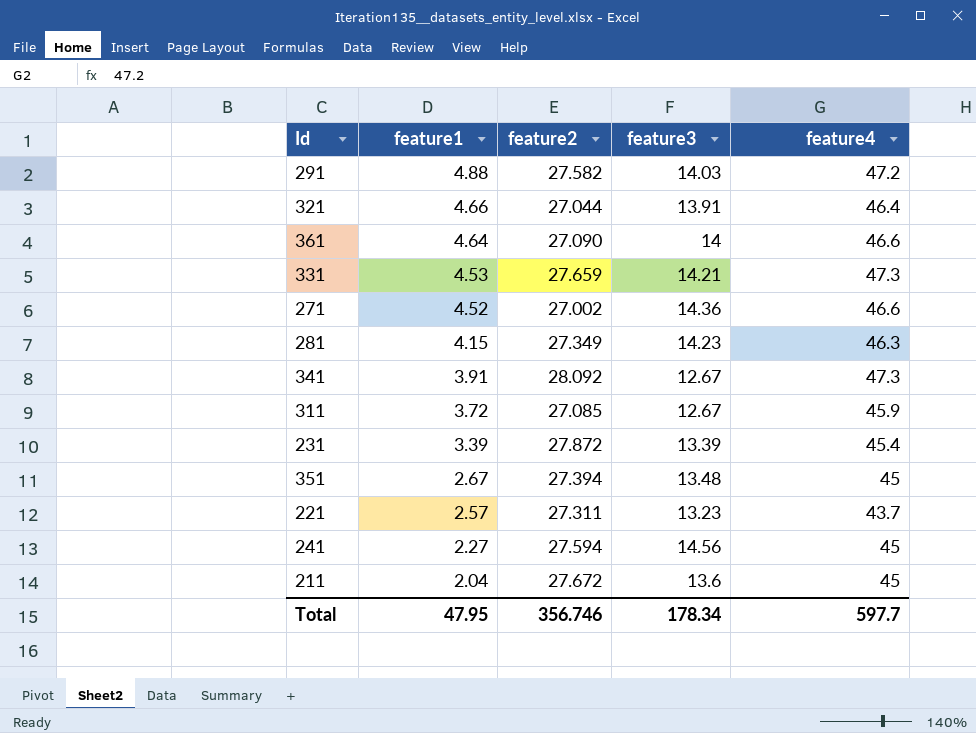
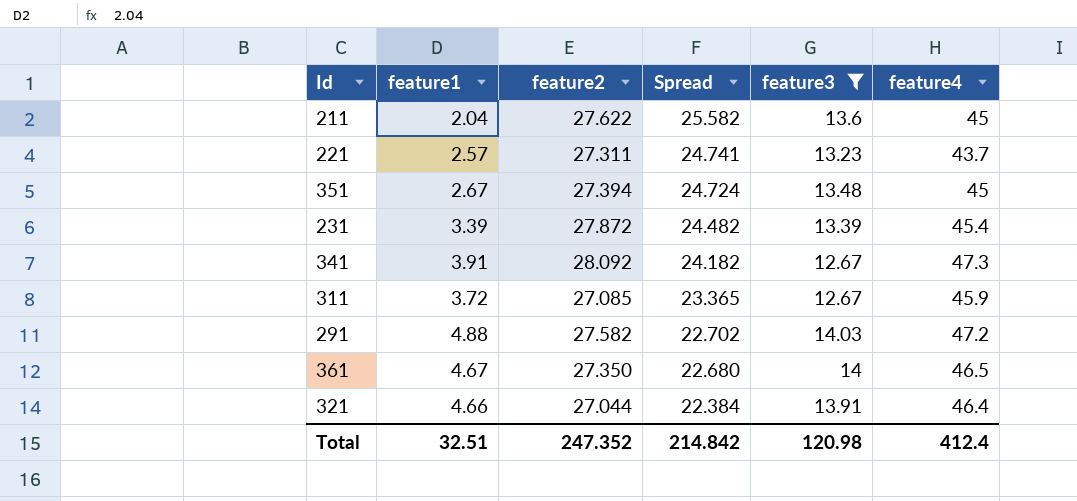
filter: none -> feature3 <= 14.03
row order: feature1 descending -> Spread descending
column Spread | formula: none -> [feature2] - [feature1]
211 | feature2: 27.672 -> 27.622
361 | feature1: 4.64 -> 4.67
361 | feature2: 27.090 -> 27.350
361 | feature4: 46.6 -> 46.5
Total | feature1: 47.95 -> 32.51
Total | feature2: 356.746 -> 247.352
Total | feature3: 178.34 -> 120.98
Total | feature4: 597.7 -> 412.4

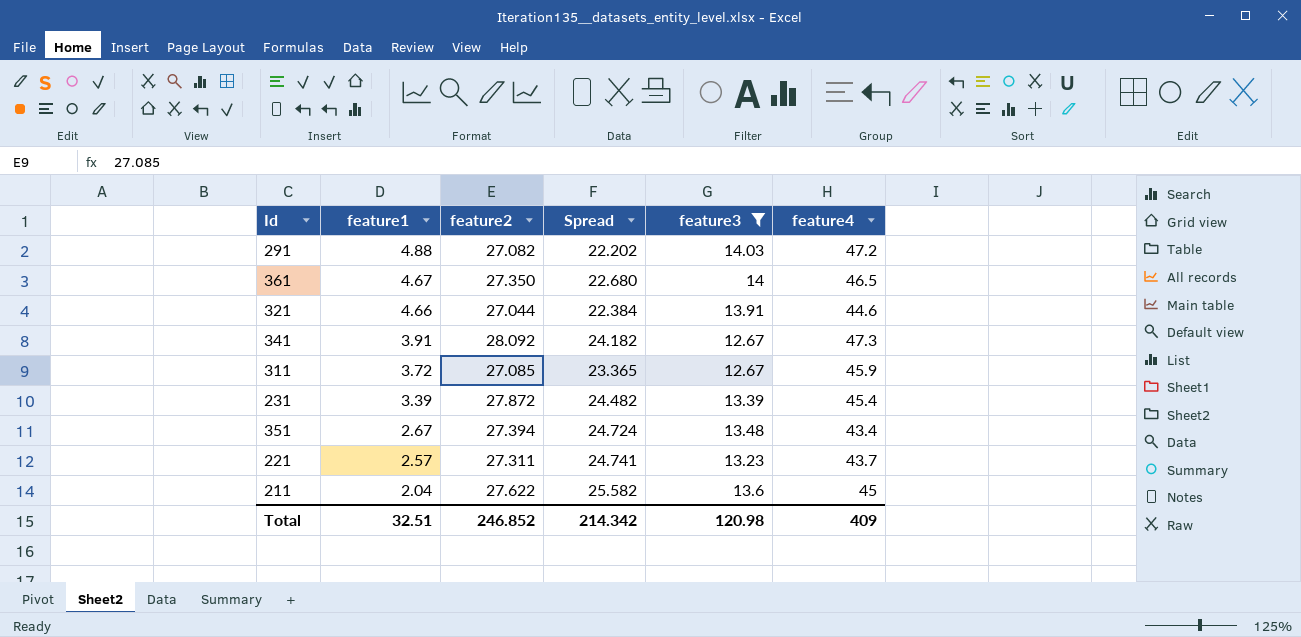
row order: Spread descending -> feature1 descending
291 | feature2: 27.582 -> 27.082
291 | Spread: 22.702 -> 22.202
321 | feature4: 46.4 -> 44.6
351 | feature4: 45 -> 43.4
Total | feature2: 247.352 -> 246.852
Total | Spread: 214.842 -> 214.342
Total | feature4: 412.4 -> 409

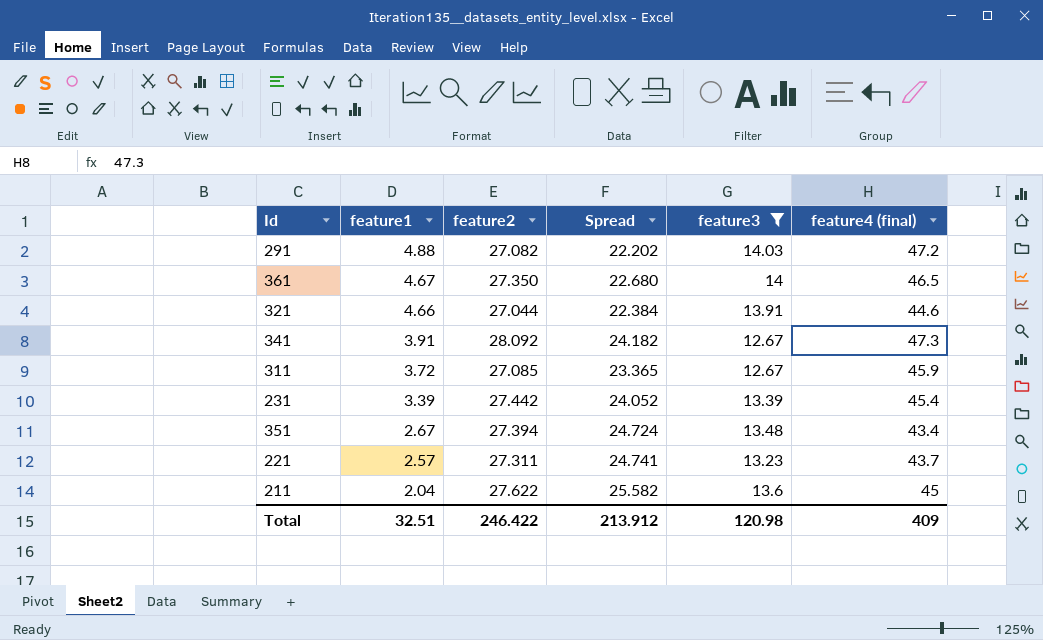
column name: feature4 -> feature4 (final)
231 | feature2: 27.872 -> 27.442
231 | Spread: 24.482 -> 24.052
Total | feature2: 246.852 -> 246.422
Total | Spread: 214.342 -> 213.912

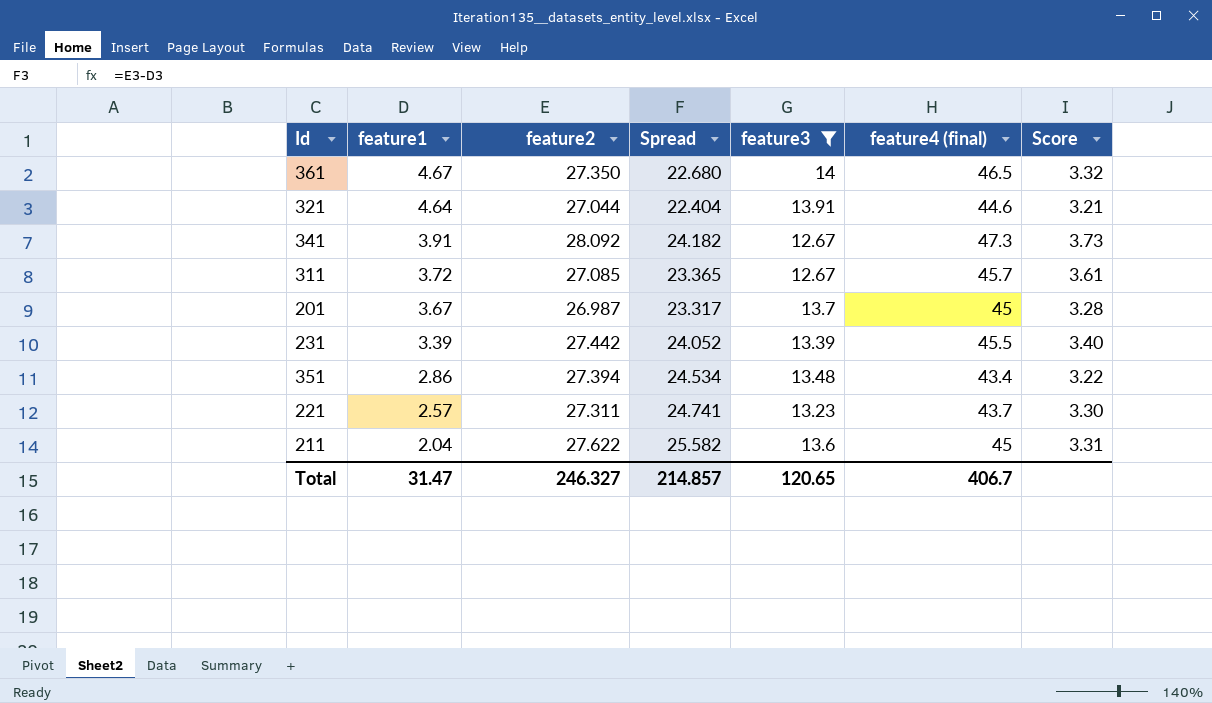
column Score | formula: none -> [feature4 (final)] / [feature3]
row 291: 4.88 | 27.082 | 22.202 | 14.03 | 47.2 -> none
321 | feature1: 4.66 -> 4.64
321 | Spread: 22.384 -> 22.404
311 | feature4 (final): 45.9 -> 45.7
row 201: none -> 3.67 | 26.987 | 23.317 | 13.7 | 45 | 3.28
231 | feature4 (final): 45.4 -> 45.5
351 | feature1: 2.67 -> 2.86
351 | Spread: 24.724 -> 24.534
Total | feature1: 32.51 -> 31.47
Total | feature2: 246.422 -> 246.327
Total | Spread: 213.912 -> 214.857
Total | feature3: 120.98 -> 120.65
Total | feature4 (final): 409 -> 406.7

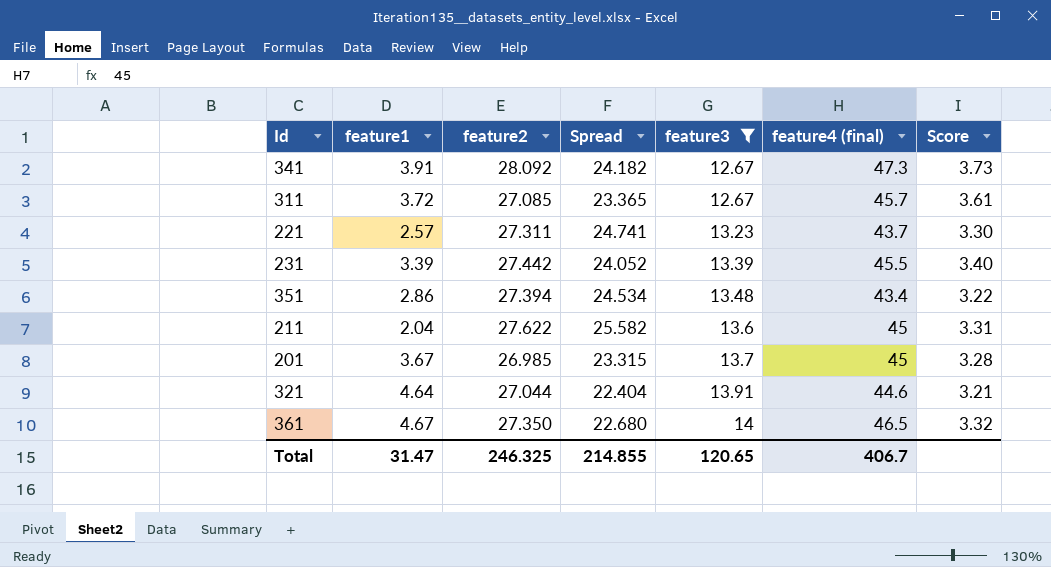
row order: feature1 descending -> feature3 ascending
201 | feature2: 26.987 -> 26.985
201 | Spread: 23.317 -> 23.315
Total | feature2: 246.327 -> 246.325
Total | Spread: 214.857 -> 214.855

